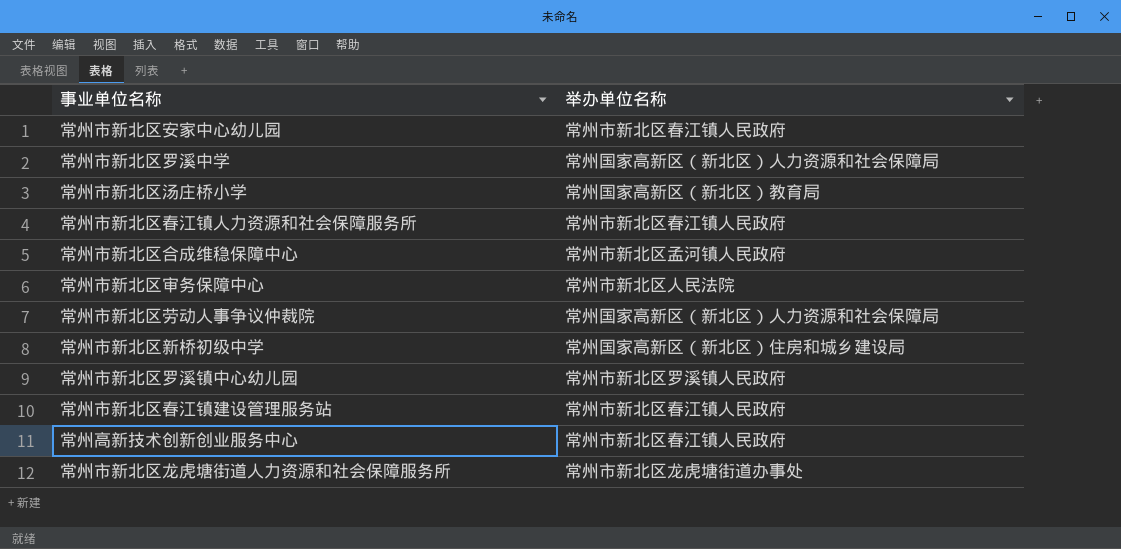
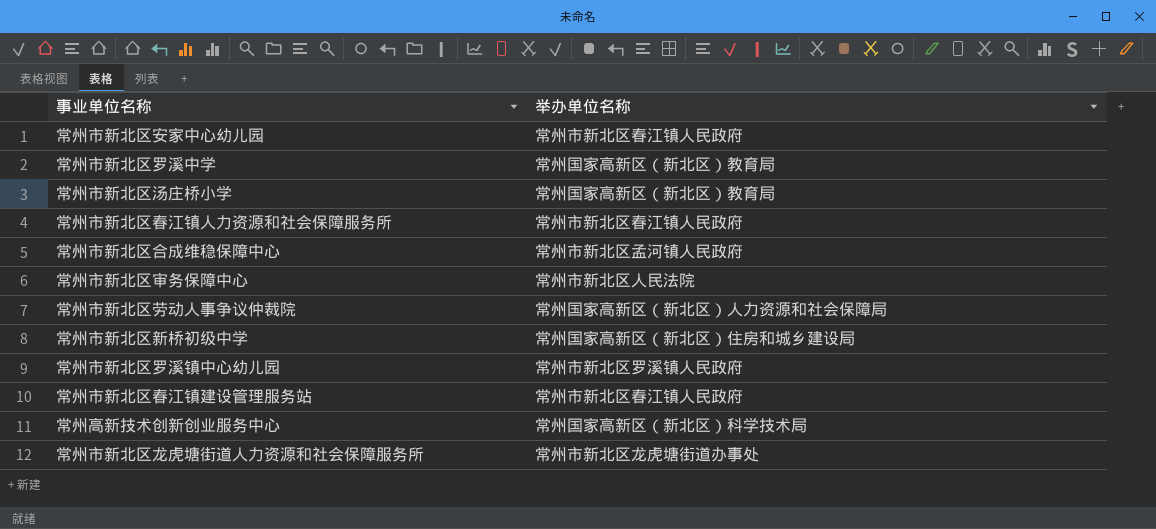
常州市新北区罗溪中学 | 举办单位名称: 常州国家高新区（新北区）人力资源和社会保障局 -> 常州国家高新区（新北区）教育局
常州高新技术创新创业服务中心 | 举办单位名称: 常州市新北区春江镇人民政府 -> 常州国家高新区（新北区）科学技术局

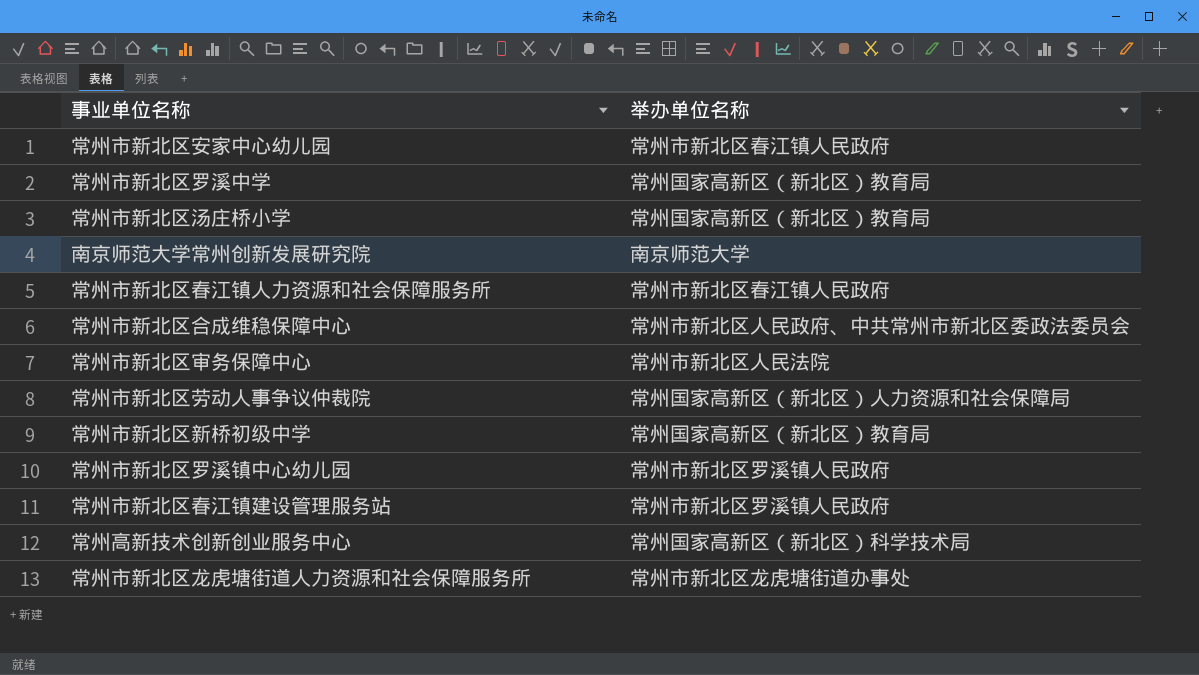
row 南京师范大学常州创新发展研究院: none -> 南京师范大学
常州市新北区合成维稳保障中心 | 举办单位名称: 常州市新北区孟河镇人民政府 -> 常州市新北区人民政府、中共常州市新北区委政法委员会
常州市新北区新桥初级中学 | 举办单位名称: 常州国家高新区（新北区）住房和城乡建设局 -> 常州国家高新区（新北区）教育局
常州市新北区春江镇建设管理服务站 | 举办单位名称: 常州市新北区春江镇人民政府 -> 常州市新北区罗溪镇人民政府

